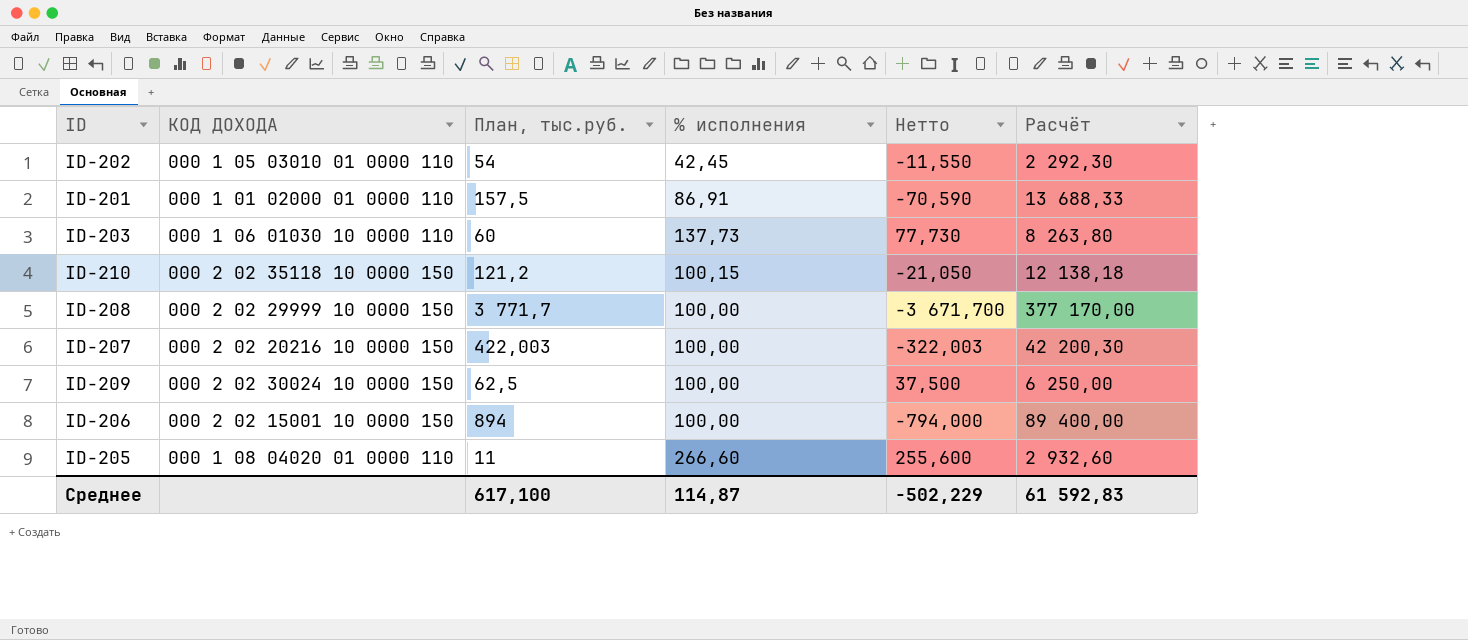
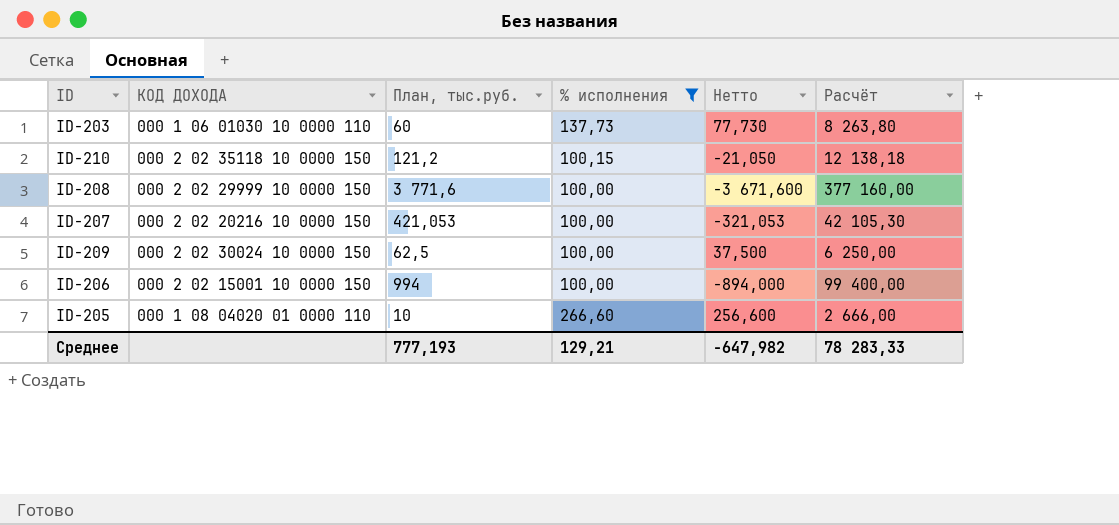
filter: none -> % исполнения >= 100,00
ID-208 | План, тыс.руб.: 3 771,7 -> 3 771,6
ID-208 | Нетто: -3 671,700 -> -3 671,600
ID-208 | Расчёт: 377 170,00 -> 377 160,00
ID-207 | План, тыс.руб.: 422,003 -> 421,053
ID-207 | Нетто: -322,003 -> -321,053
ID-207 | Расчёт: 42 200,30 -> 42 105,30
ID-206 | План, тыс.руб.: 894 -> 994
ID-206 | Нетто: -794,000 -> -894,000
ID-206 | Расчёт: 89 400,00 -> 99 400,00
ID-205 | План, тыс.руб.: 11 -> 10
ID-205 | Нетто: 255,600 -> 256,600
ID-205 | Расчёт: 2 932,60 -> 2 666,00
Среднее | План, тыс.руб.: 617,100 -> 777,193
Среднее | % исполнения: 114,87 -> 129,21
Среднее | Нетто: -502,229 -> -647,982
Среднее | Расчёт: 61 592,83 -> 78 283,33

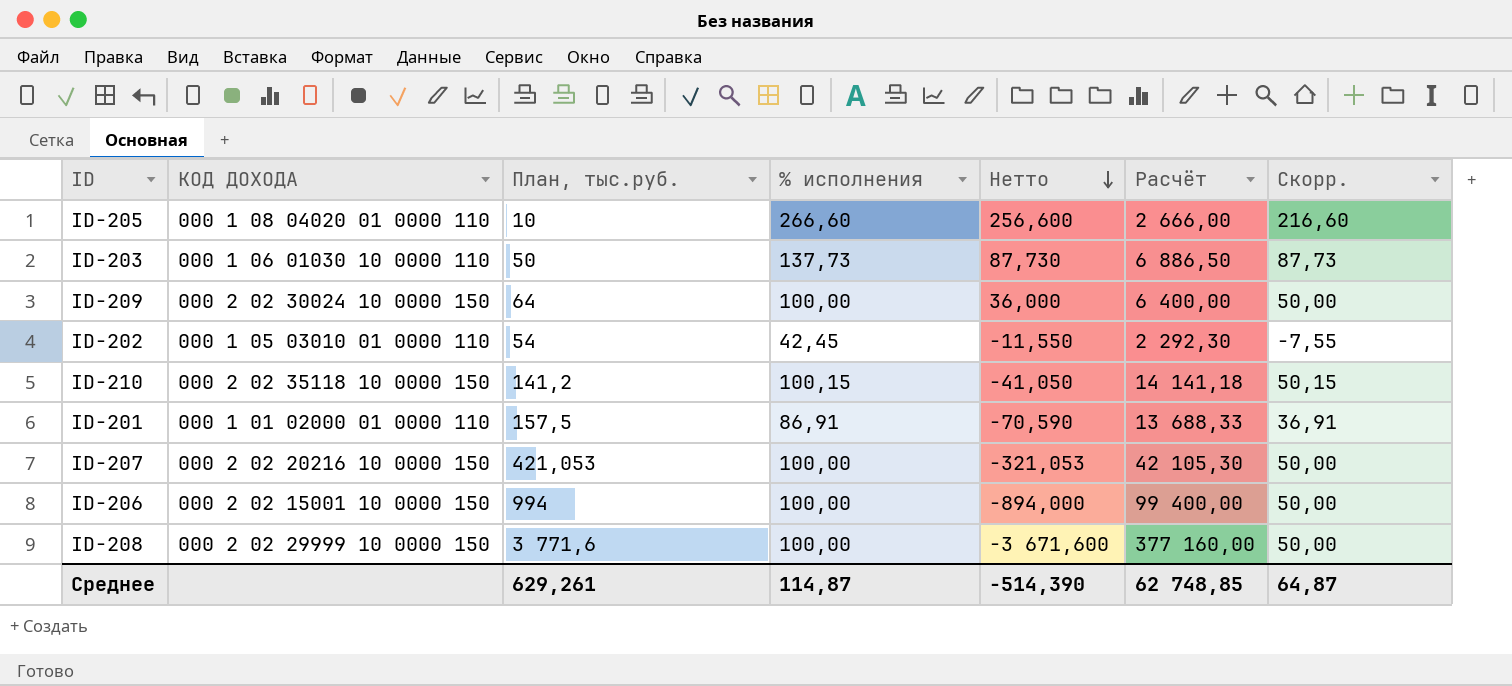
filter: % исполнения >= 100,00 -> none
row order: none -> Нетто descending
column Скорр. | formula: none -> [% исполнения] - 50
ID-203 | План, тыс.руб.: 60 -> 50
ID-203 | Нетто: 77,730 -> 87,730
ID-203 | Расчёт: 8 263,80 -> 6 886,50
ID-209 | План, тыс.руб.: 62,5 -> 64
ID-209 | Нетто: 37,500 -> 36,000
ID-209 | Расчёт: 6 250,00 -> 6 400,00
ID-210 | План, тыс.руб.: 121,2 -> 141,2
ID-210 | Нетто: -21,050 -> -41,050
ID-210 | Расчёт: 12 138,18 -> 14 141,18
Среднее | План, тыс.руб.: 777,193 -> 629,261
Среднее | % исполнения: 129,21 -> 114,87
Среднее | Нетто: -647,982 -> -514,390
Среднее | Расчёт: 78 283,33 -> 62 748,85

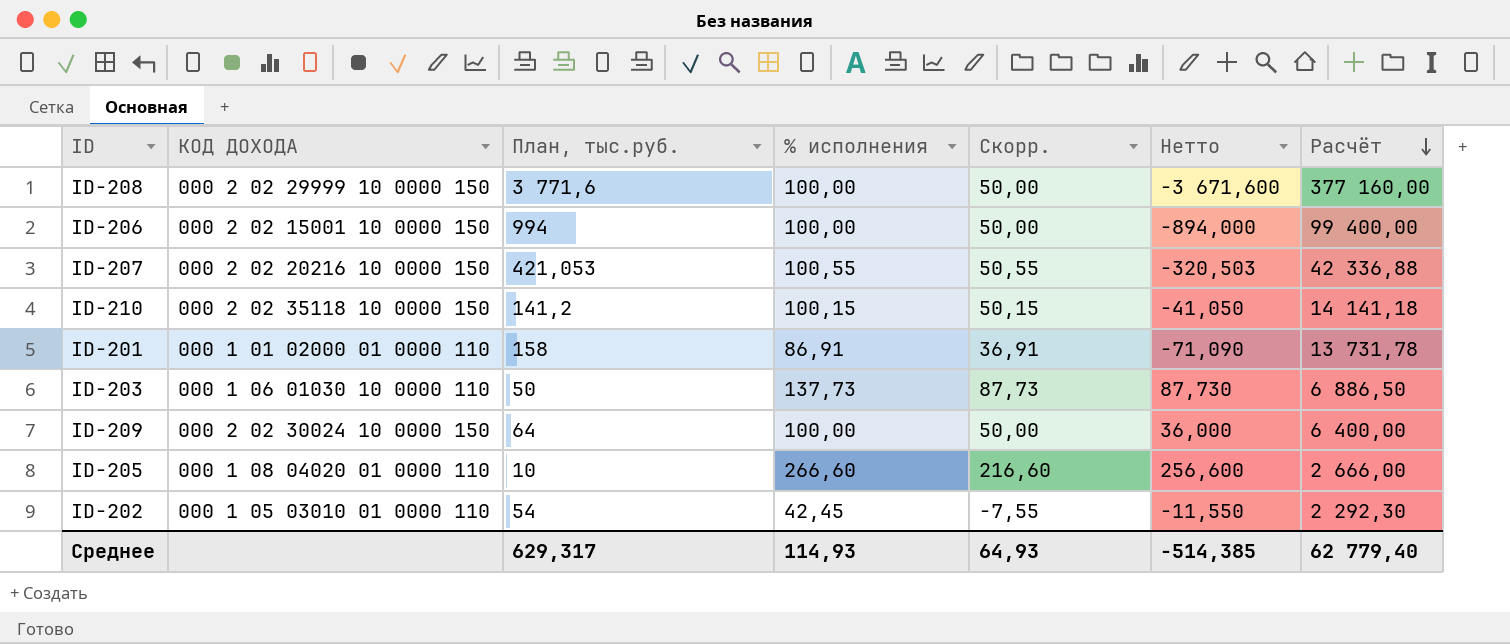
row order: Нетто descending -> Расчёт descending
column Скорр. | position: 7 -> 5
ID-207 | % исполнения: 100,00 -> 100,55
ID-207 | Скорр.: 50,00 -> 50,55
ID-207 | Нетто: -321,053 -> -320,503
ID-207 | Расчёт: 42 105,30 -> 42 336,88
ID-201 | План, тыс.руб.: 157,5 -> 158
ID-201 | Нетто: -70,590 -> -71,090
ID-201 | Расчёт: 13 688,33 -> 13 731,78
Среднее | План, тыс.руб.: 629,261 -> 629,317
Среднее | % исполнения: 114,87 -> 114,93
Среднее | Скорр.: 64,87 -> 64,93
Среднее | Нетто: -514,390 -> -514,385
Среднее | Расчёт: 62 748,85 -> 62 779,40

